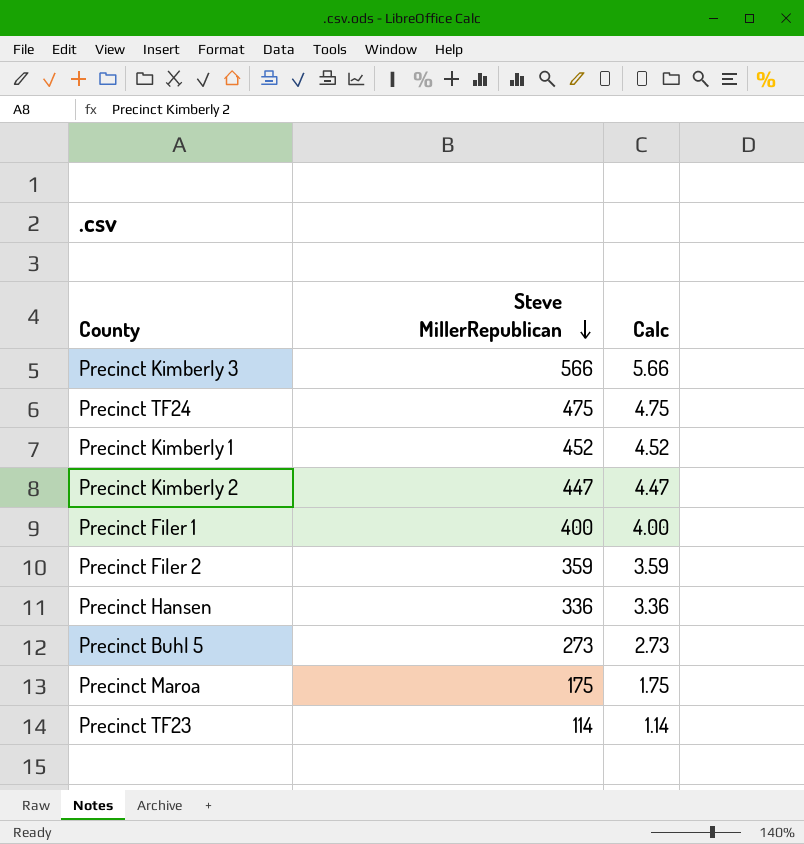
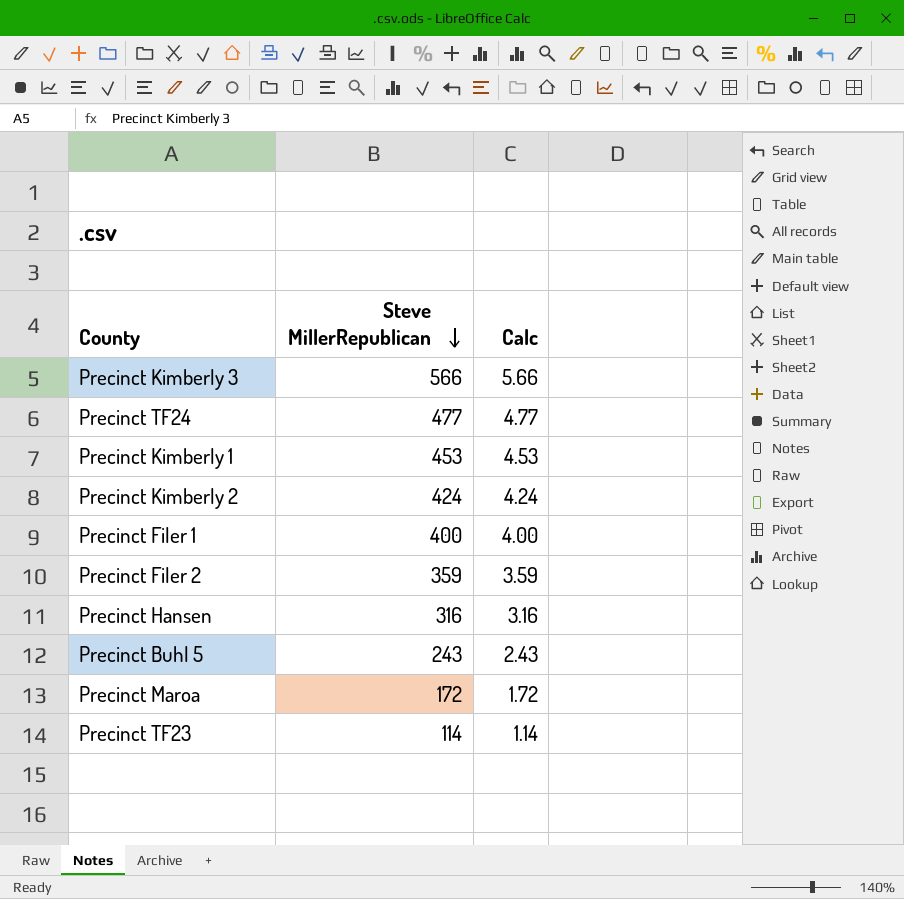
Precinct TF24 | Steve MillerRepublican: 475 -> 477
Precinct TF24 | Calc: 4.75 -> 4.77
Precinct Kimberly 1 | Steve MillerRepublican: 452 -> 453
Precinct Kimberly 1 | Calc: 4.52 -> 4.53
Precinct Kimberly 2 | Steve MillerRepublican: 447 -> 424
Precinct Kimberly 2 | Calc: 4.47 -> 4.24
Precinct Hansen | Steve MillerRepublican: 336 -> 316
Precinct Hansen | Calc: 3.36 -> 3.16
Precinct Buhl 5 | Steve MillerRepublican: 273 -> 243
Precinct Buhl 5 | Calc: 2.73 -> 2.43
Precinct Maroa | Steve MillerRepublican: 175 -> 172
Precinct Maroa | Calc: 1.75 -> 1.72

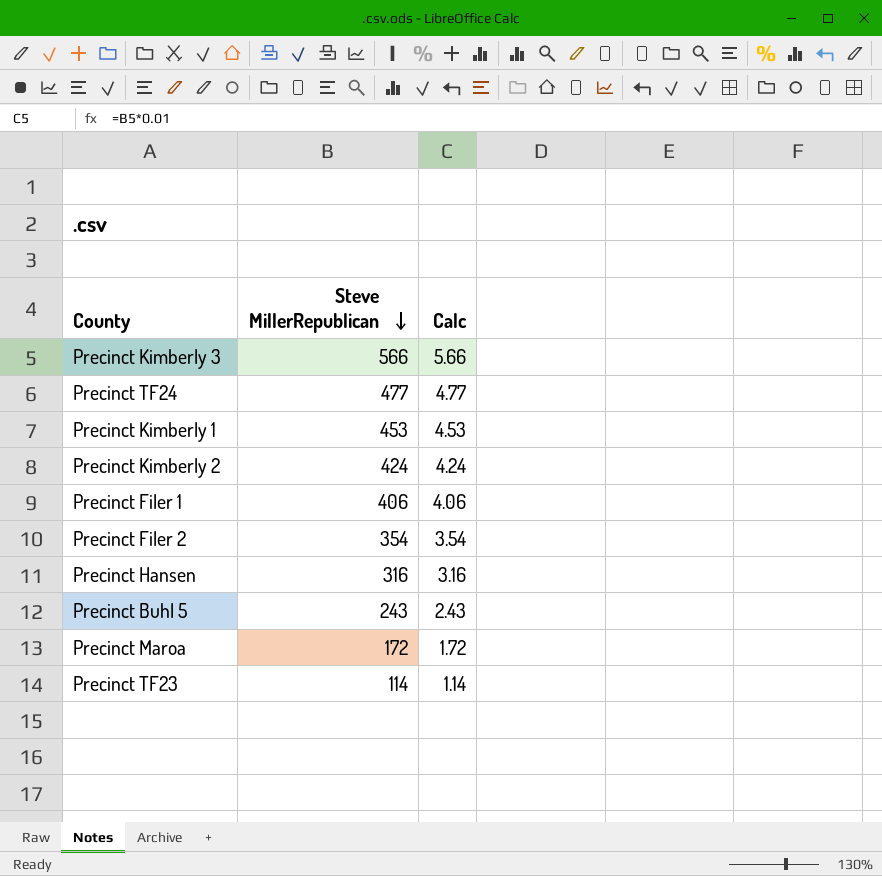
Precinct Filer 1 | Steve MillerRepublican: 400 -> 406
Precinct Filer 1 | Calc: 4.00 -> 4.06
Precinct Filer 2 | Steve MillerRepublican: 359 -> 354
Precinct Filer 2 | Calc: 3.59 -> 3.54

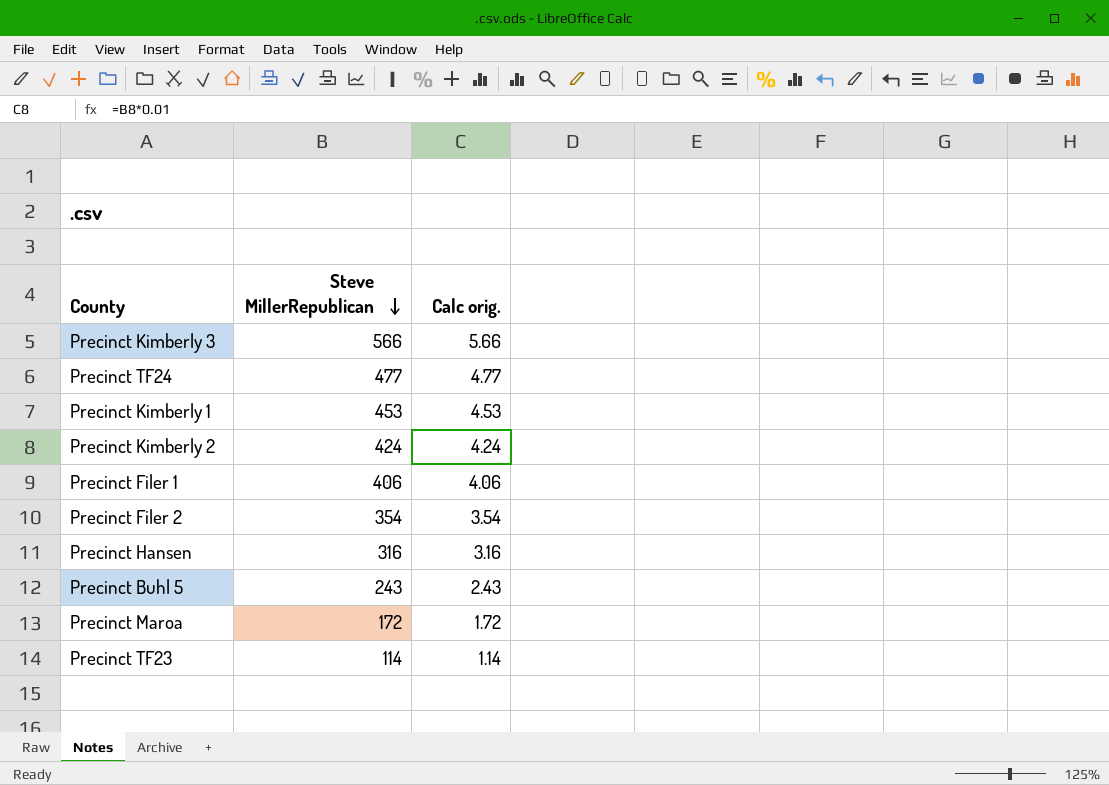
column name: Calc -> Calc orig.

